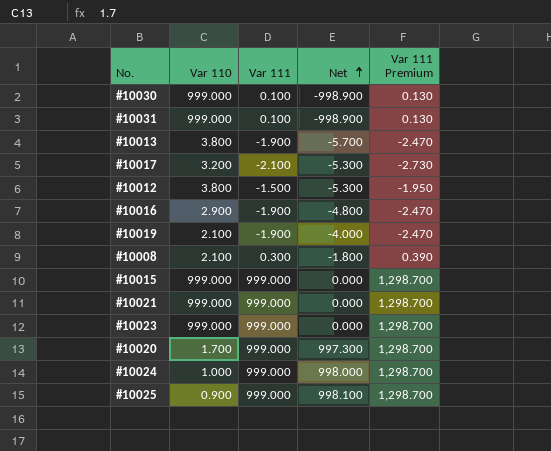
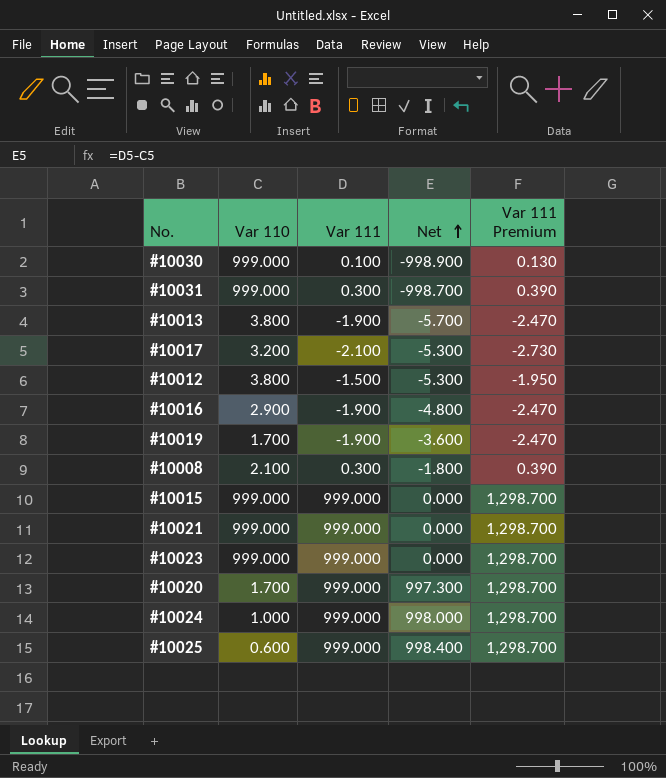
#10031 | Var 111: 0.100 -> 0.300
#10031 | Net: -998.900 -> -998.700
#10031 | Var 111 Premium: 0.130 -> 0.390
#10019 | Var 110: 2.100 -> 1.700
#10019 | Net: -4.000 -> -3.600
#10025 | Var 110: 0.900 -> 0.600
#10025 | Net: 998.100 -> 998.400

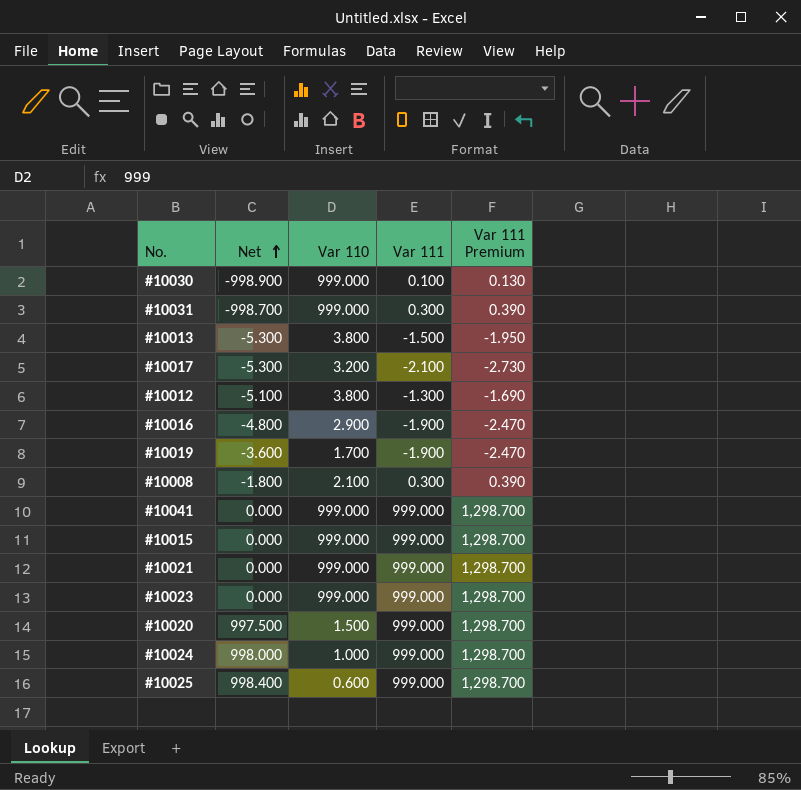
column Net | position: 4 -> 2
#10013 | Net: -5.700 -> -5.300
#10013 | Var 111: -1.900 -> -1.500
#10013 | Var 111 Premium: -2.470 -> -1.950
#10012 | Net: -5.300 -> -5.100
#10012 | Var 111: -1.500 -> -1.300
#10012 | Var 111 Premium: -1.950 -> -1.690
row #10041: none -> 0.000 | 999.000 | 999.000 | 1,298.700
#10020 | Net: 997.300 -> 997.500
#10020 | Var 110: 1.700 -> 1.500

